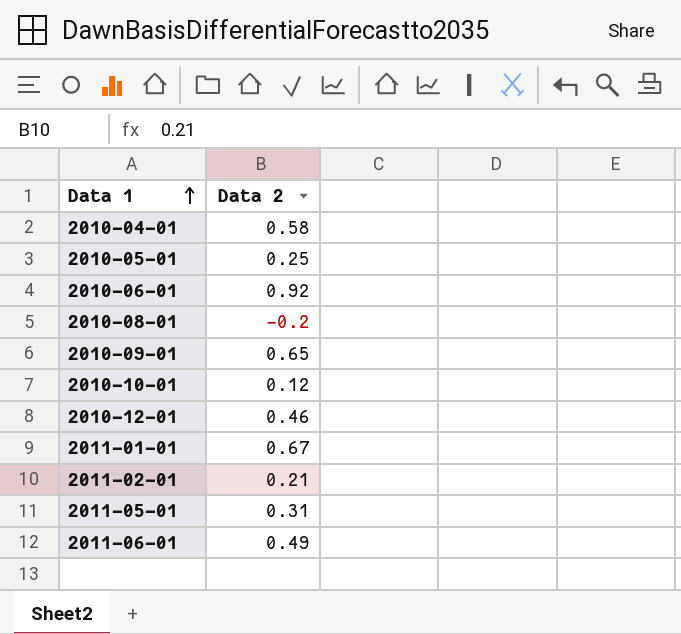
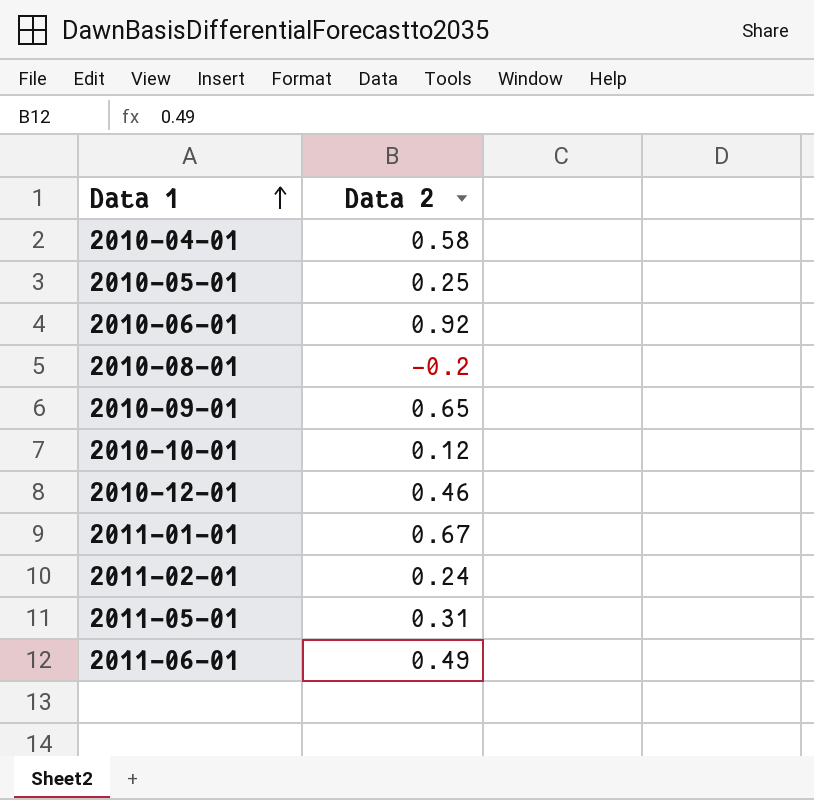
2011-02-01 | Data 2: 0.21 -> 0.24

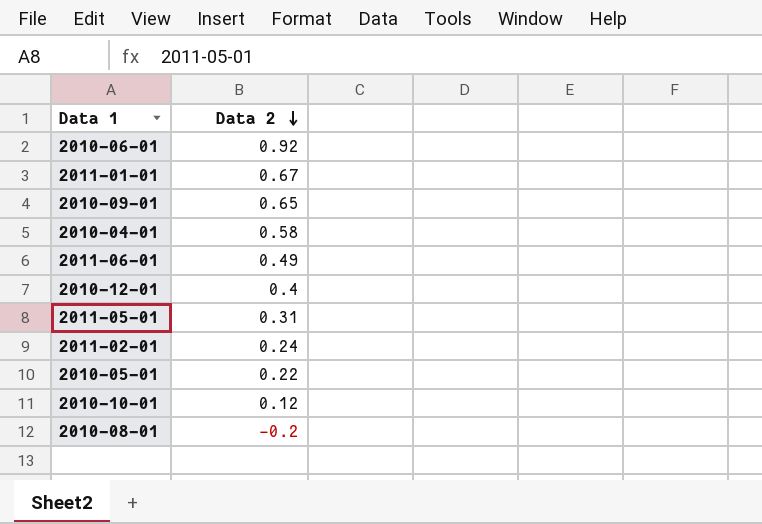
row order: Data 1 ascending -> Data 2 descending
2010-12-01 | Data 2: 0.46 -> 0.4
2010-05-01 | Data 2: 0.25 -> 0.22

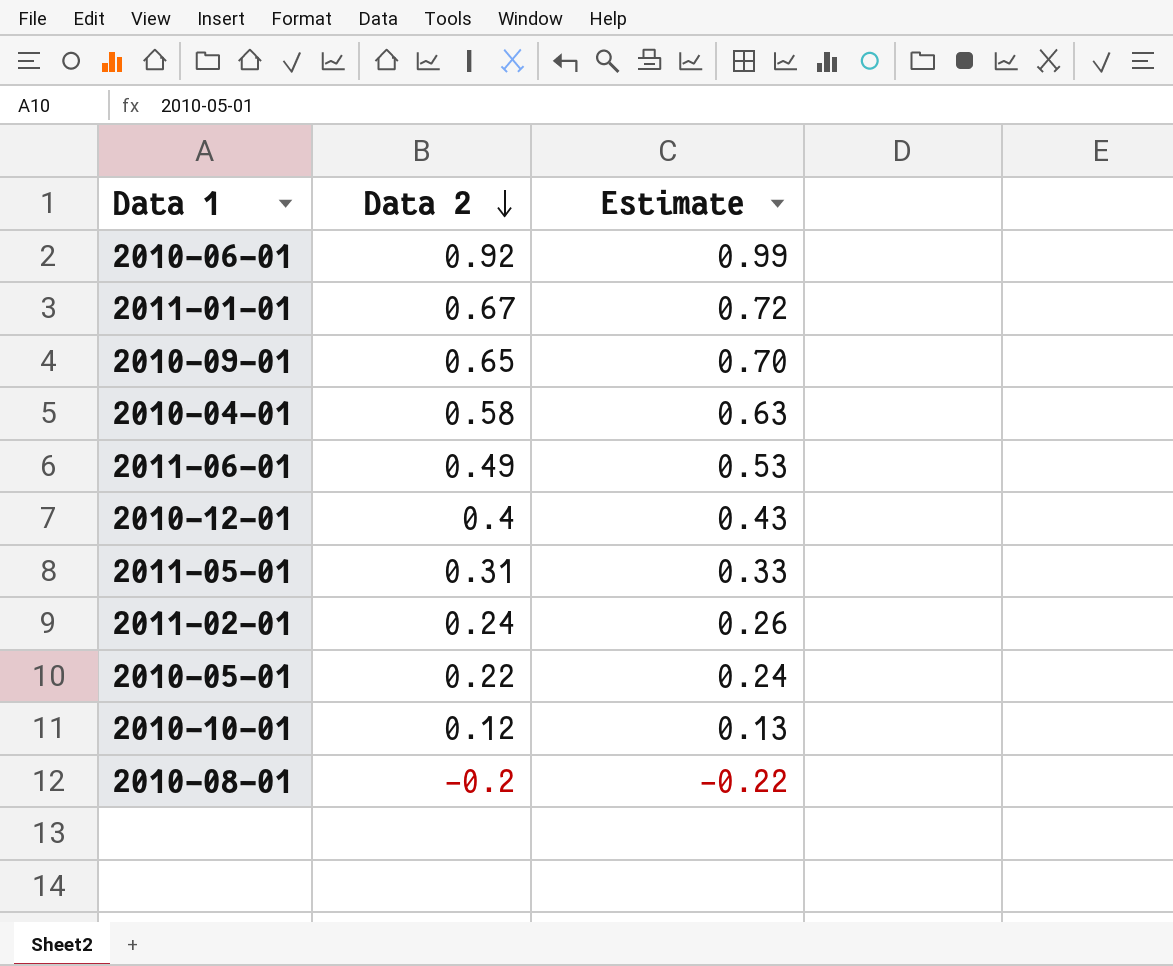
column Estimate | formula: none -> [Data 2] * 1.08

